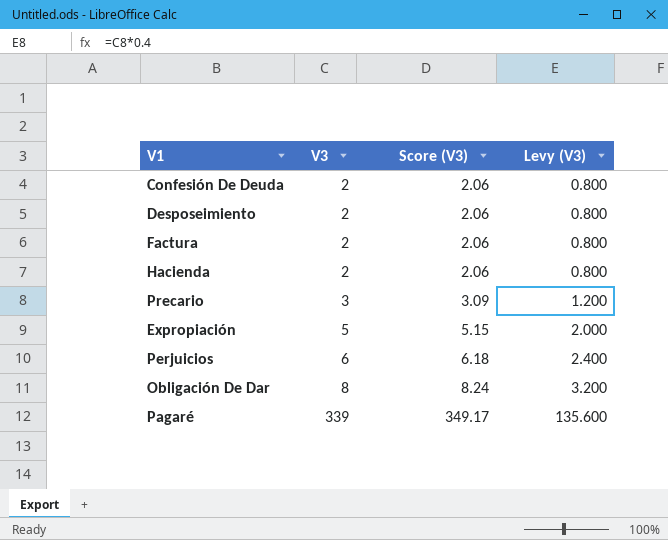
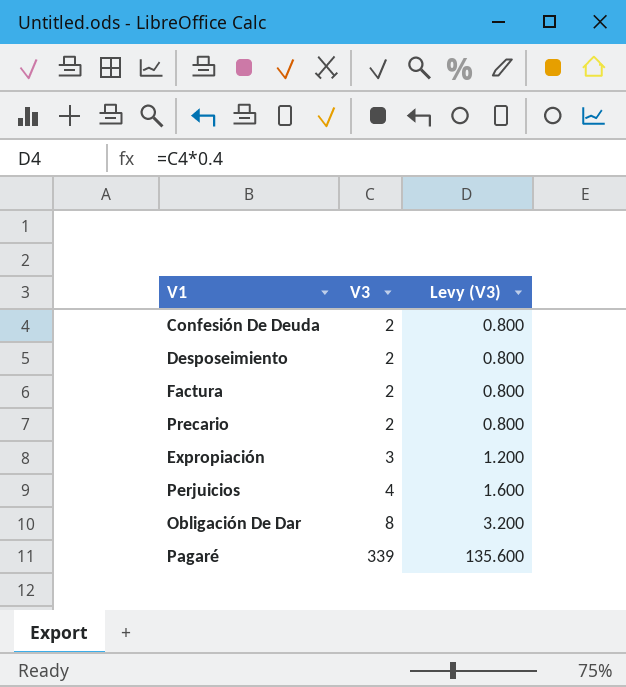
column Score (V3) | formula: [V3] * 1.03 -> none
row Hacienda: 2 | 2.06 | 0.800 -> none
Precario | V3: 3 -> 2
Precario | Levy (V3): 1.200 -> 0.800
Expropiación | V3: 5 -> 3
Expropiación | Levy (V3): 2.000 -> 1.200
Perjuicios | V3: 6 -> 4
Perjuicios | Levy (V3): 2.400 -> 1.600

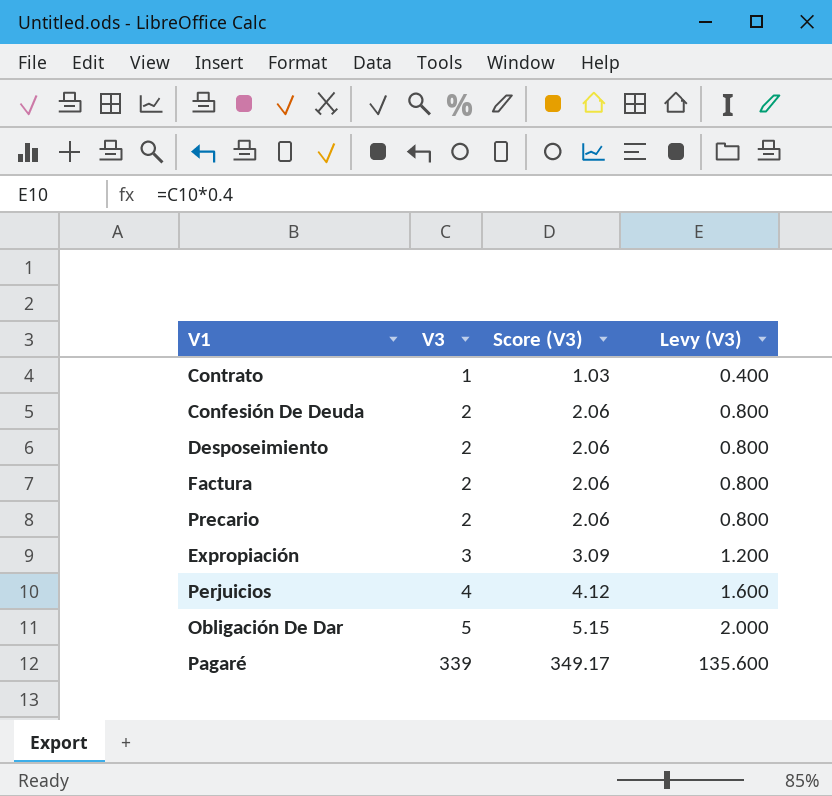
column Score (V3) | formula: none -> [V3] * 1.03
row Contrato: none -> 1 | 1.03 | 0.400
Obligación De Dar | V3: 8 -> 5
Obligación De Dar | Levy (V3): 3.200 -> 2.000

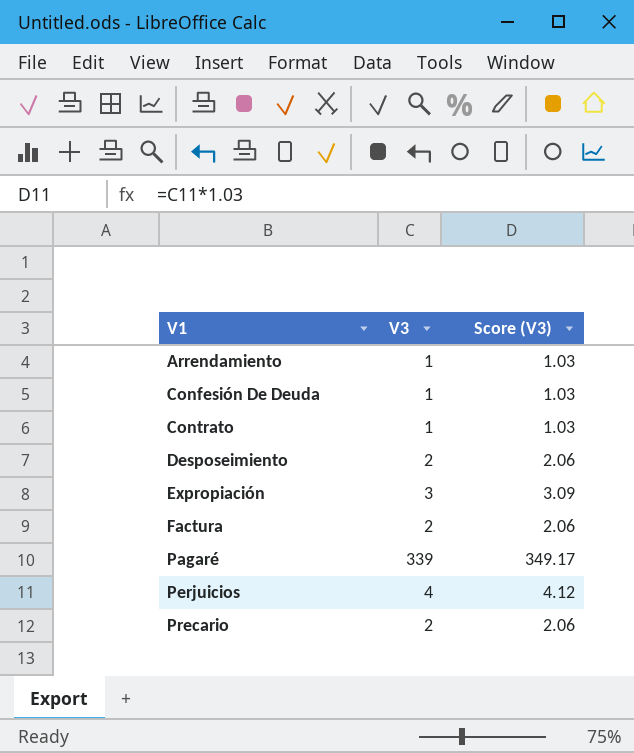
row order: V3 ascending -> V1 ascending
column Levy (V3) | formula: [V3] * 0.4 -> none
row Obligación De Dar: 5 | 5.15 | 2.000 -> none
row Arrendamiento: none -> 1 | 1.03
Confesión De Deuda | V3: 2 -> 1
Confesión De Deuda | Score (V3): 2.06 -> 1.03

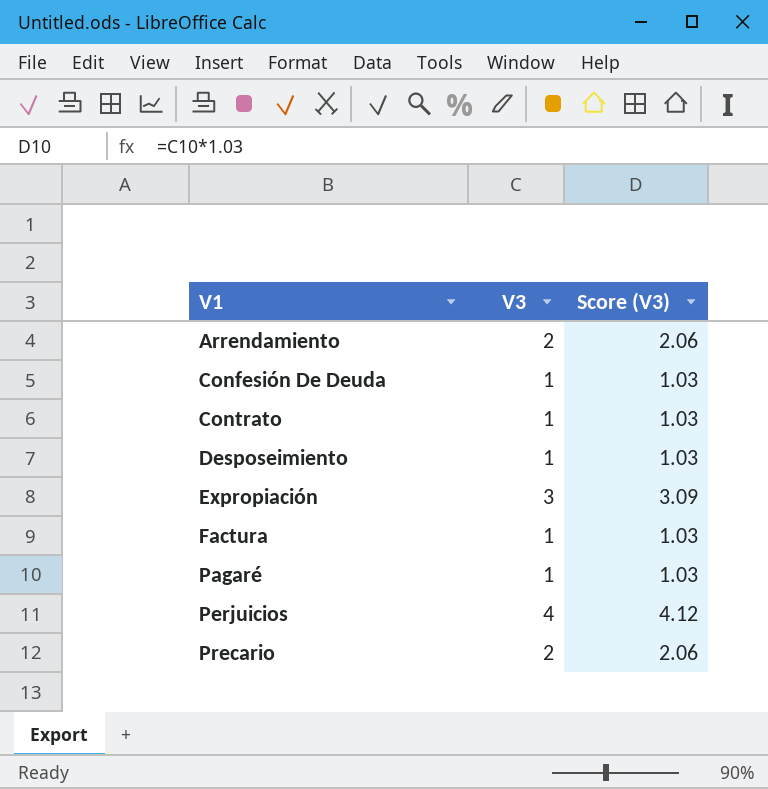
Arrendamiento | V3: 1 -> 2
Arrendamiento | Score (V3): 1.03 -> 2.06
Desposeimiento | V3: 2 -> 1
Desposeimiento | Score (V3): 2.06 -> 1.03
Factura | V3: 2 -> 1
Factura | Score (V3): 2.06 -> 1.03
Pagaré | V3: 339 -> 1
Pagaré | Score (V3): 349.17 -> 1.03

